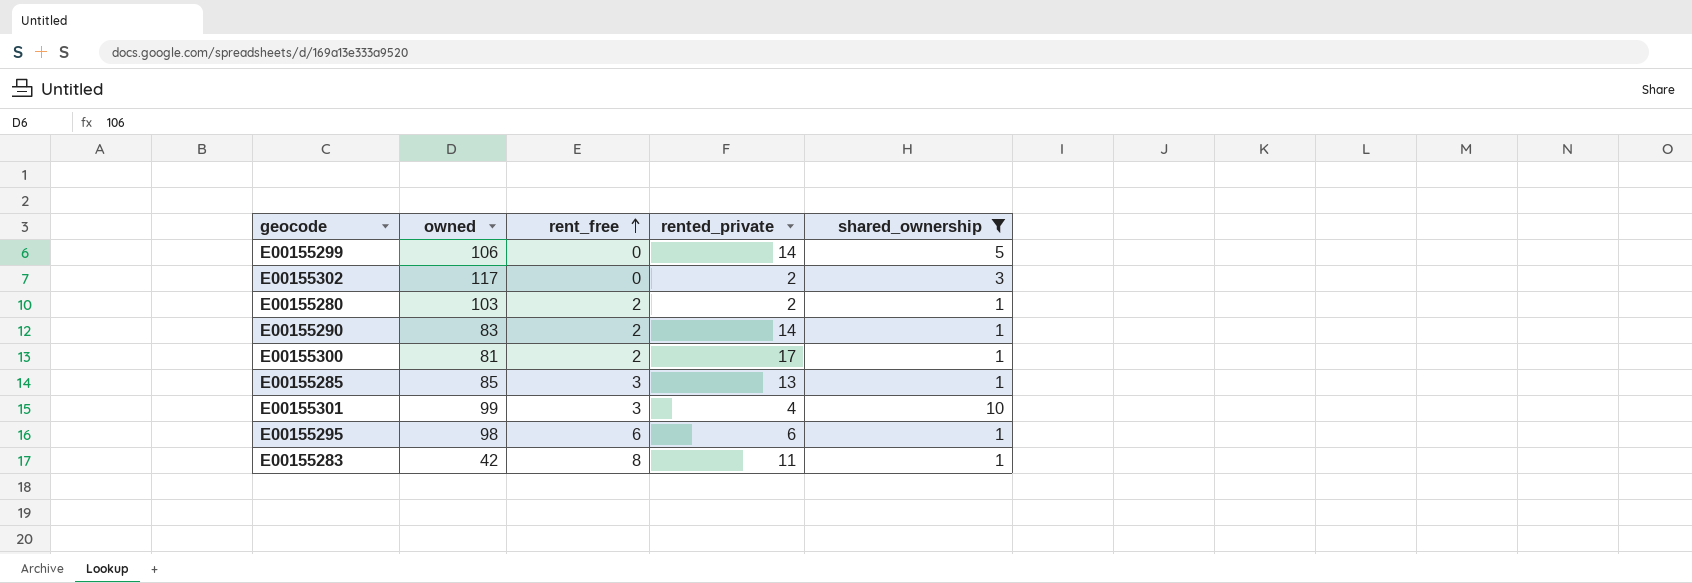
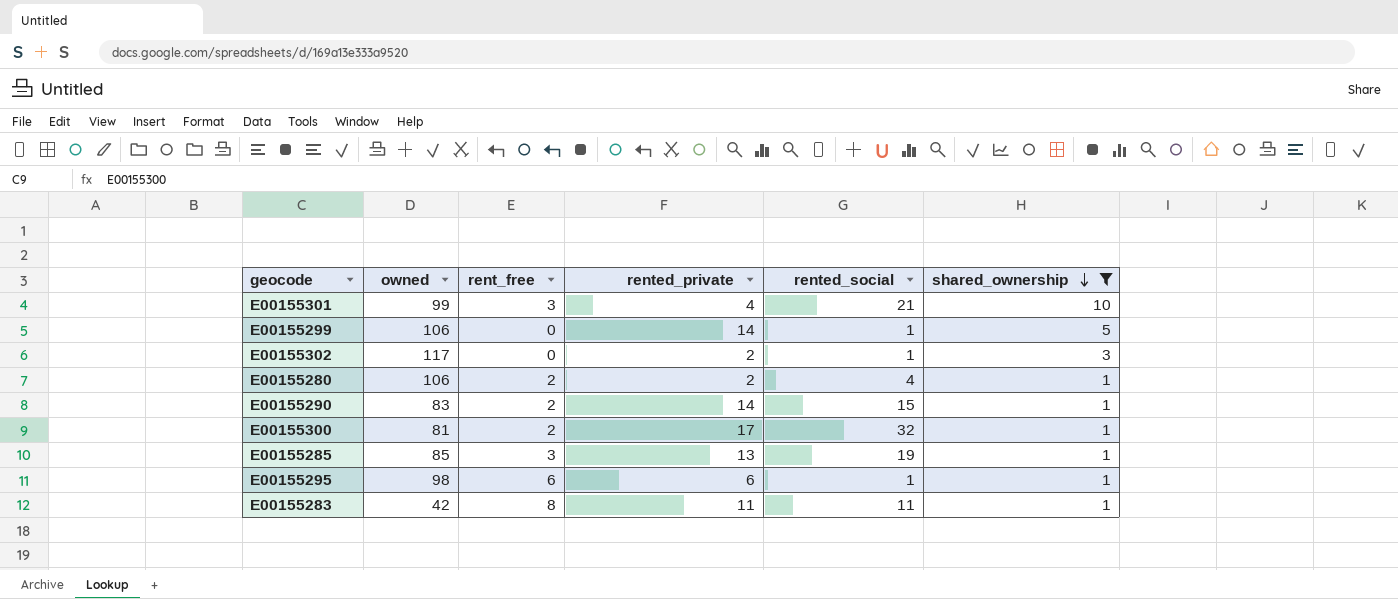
row order: rent_free ascending -> shared_ownership descending
column rented_social | position: none -> 5
E00155280 | owned: 103 -> 106

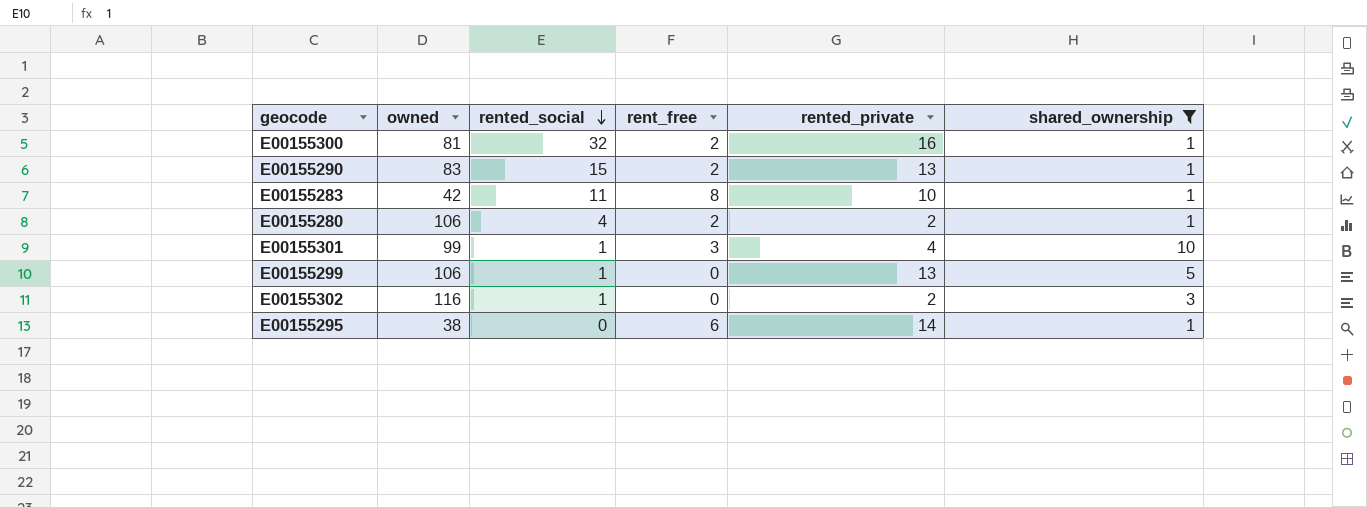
row order: shared_ownership descending -> rented_social descending
column rented_social | position: 5 -> 3
row E00155285: 85 | 3 | 13 | 19 | 1 -> none
E00155300 | rented_private: 17 -> 16
E00155290 | rented_private: 14 -> 13
E00155283 | rented_private: 11 -> 10
E00155301 | rented_social: 21 -> 1
E00155299 | rented_private: 14 -> 13
E00155302 | owned: 117 -> 116
E00155295 | owned: 98 -> 38
E00155295 | rented_social: 1 -> 0
E00155295 | rented_private: 6 -> 14

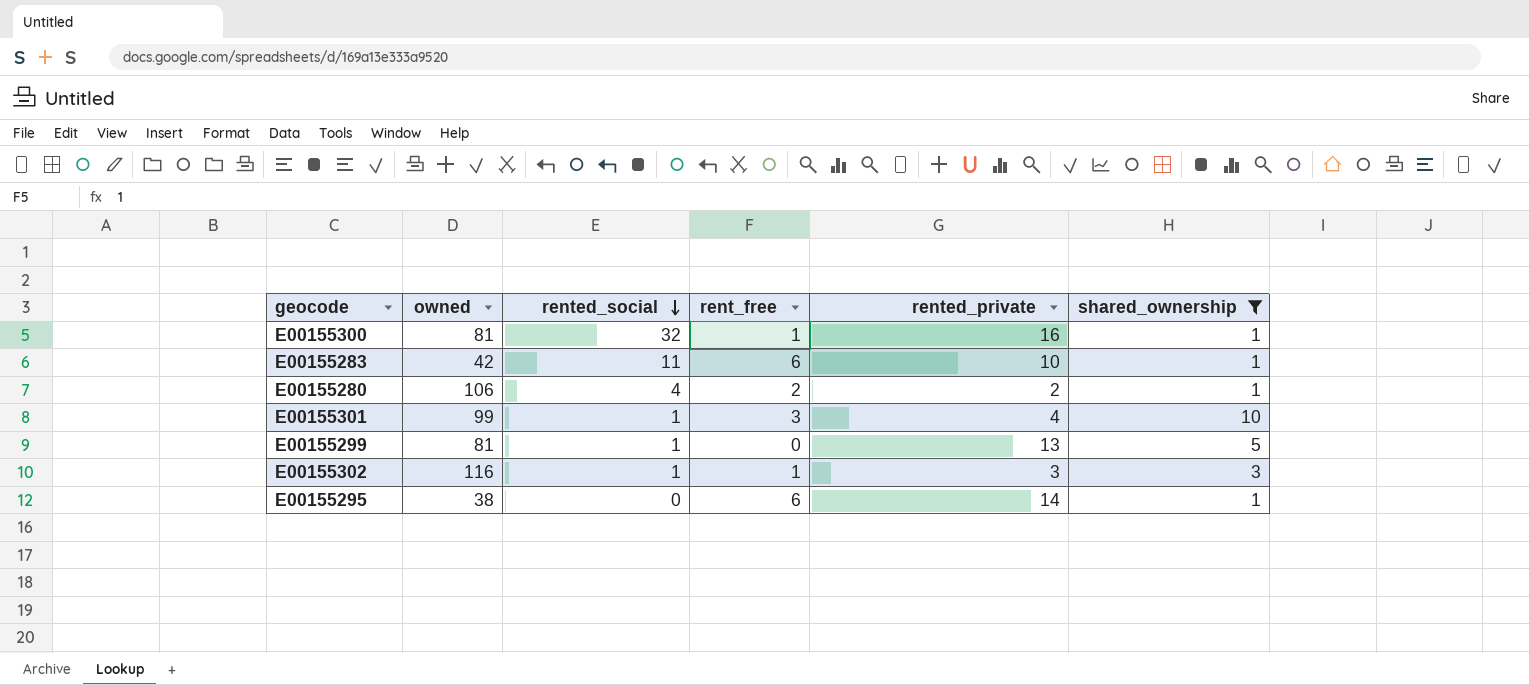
row E00155290: 83 | 15 | 2 | 13 | 1 -> none
E00155300 | rent_free: 2 -> 1
E00155283 | rent_free: 8 -> 6
E00155299 | owned: 106 -> 81
E00155302 | rent_free: 0 -> 1
E00155302 | rented_private: 2 -> 3

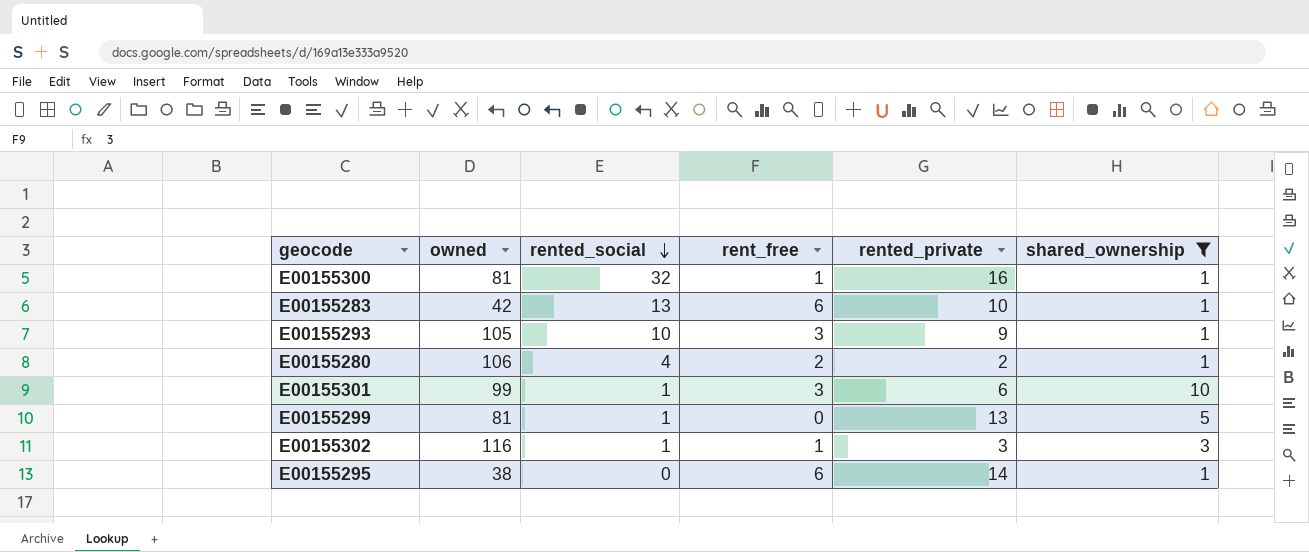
E00155283 | rented_social: 11 -> 13
row E00155293: none -> 105 | 10 | 3 | 9 | 1
E00155301 | rented_private: 4 -> 6

